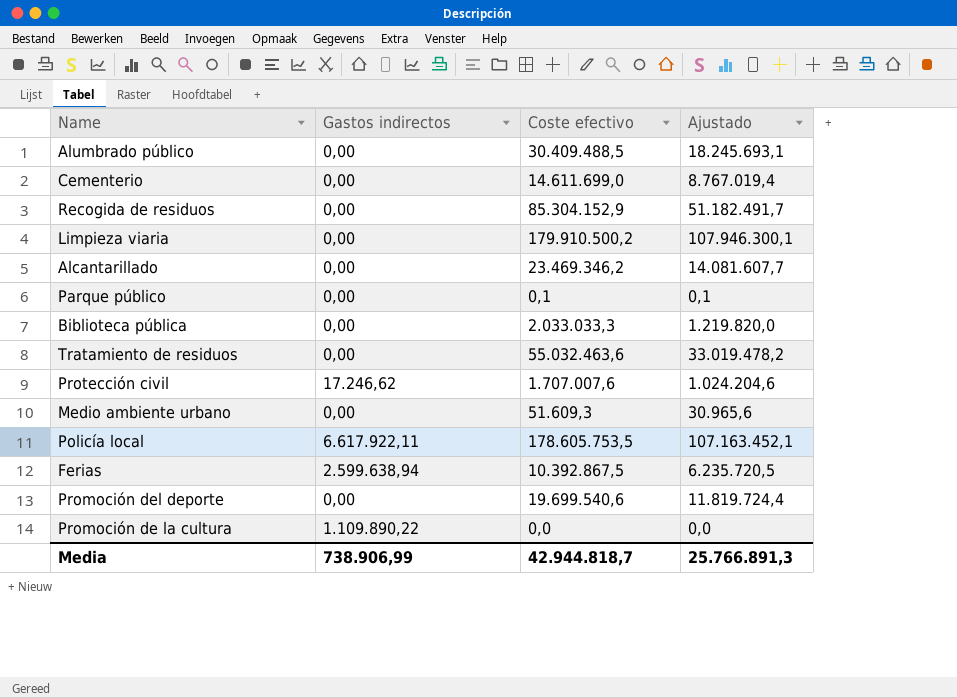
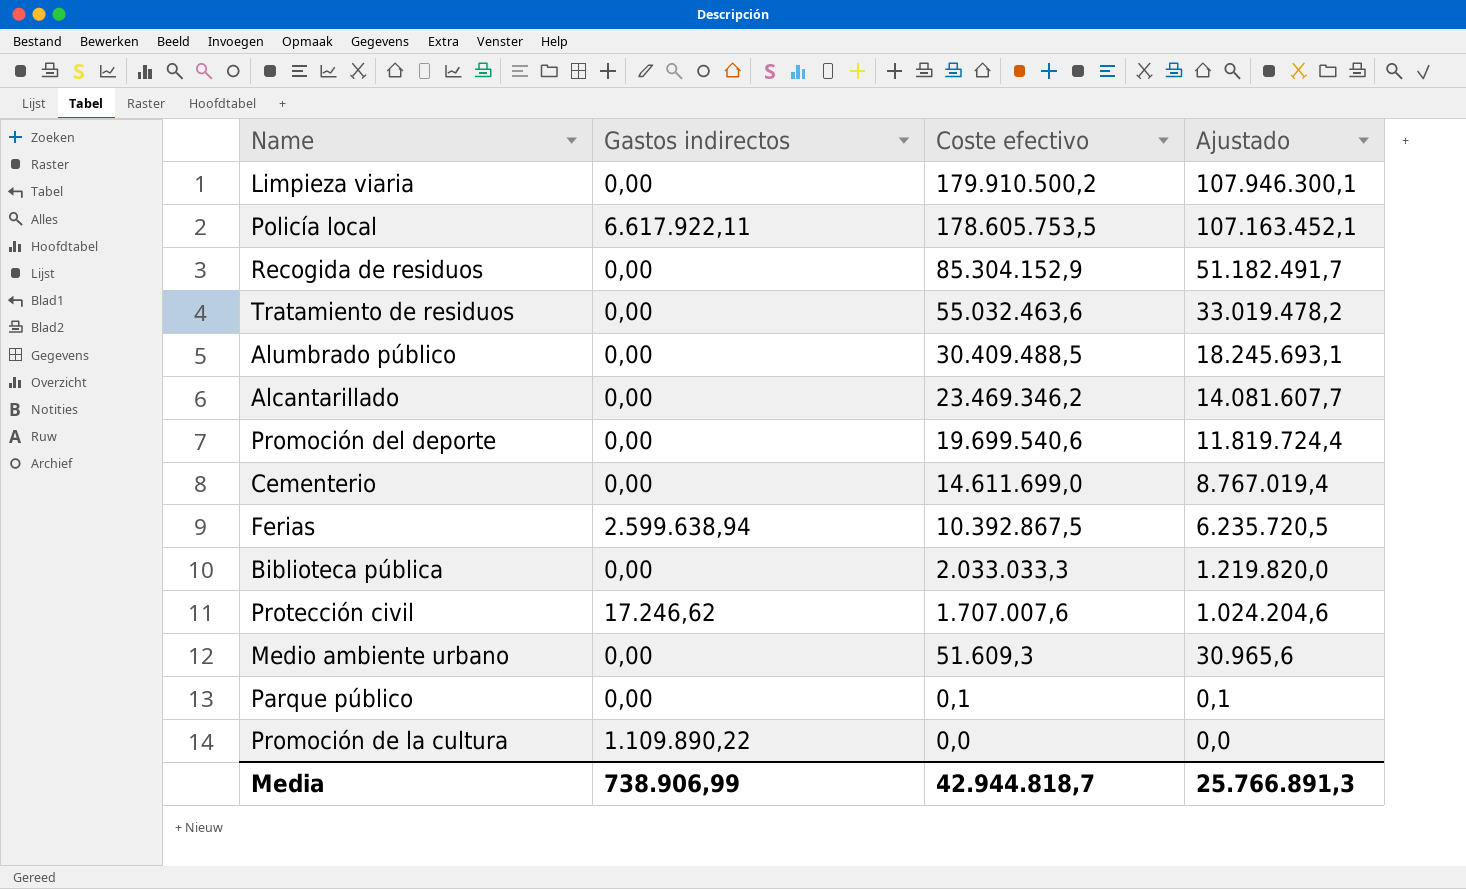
row order: none -> Coste efectivo descending

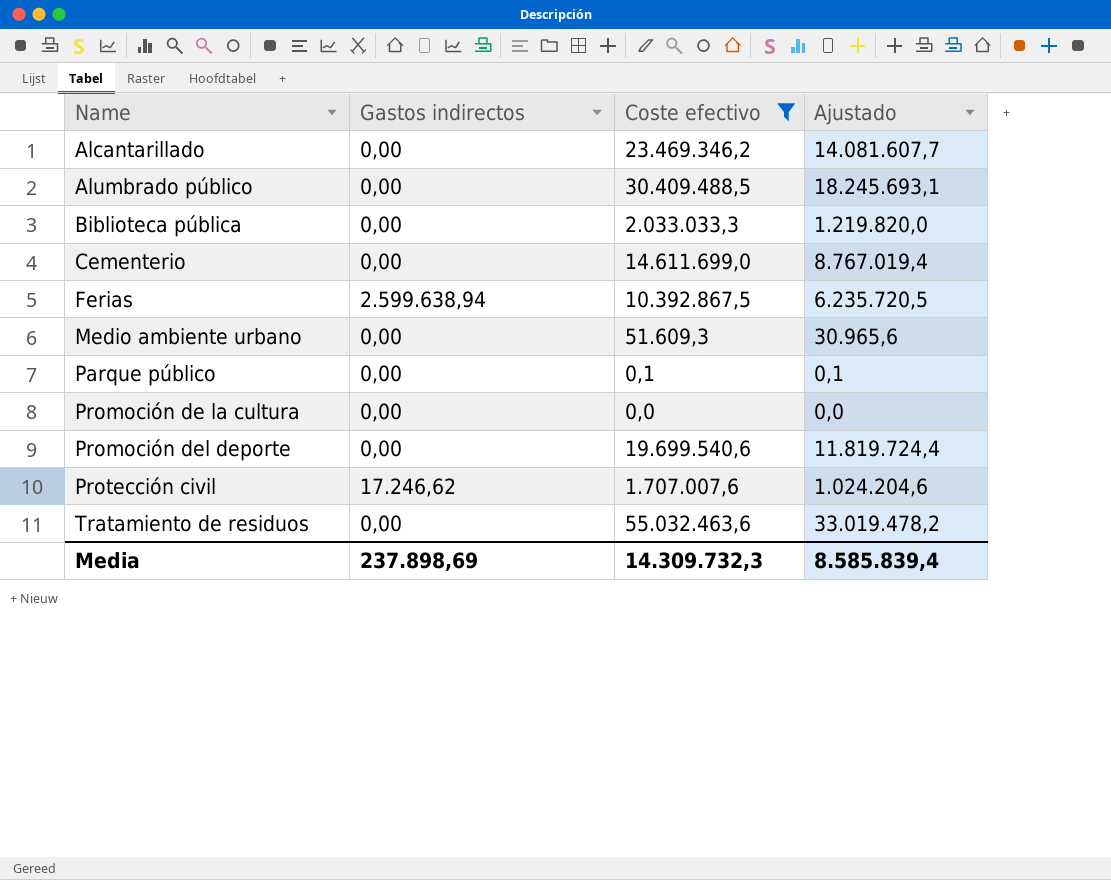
filter: none -> Coste efectivo <= 55.032.463,6
row order: Coste efectivo descending -> Name ascending
Promoción de la cultura | Gastos indirectos: 1.109.890,22 -> 0,00
Media | Gastos indirectos: 738.906,99 -> 237.898,69
Media | Coste efectivo: 42.944.818,7 -> 14.309.732,3
Media | Ajustado: 25.766.891,3 -> 8.585.839,4

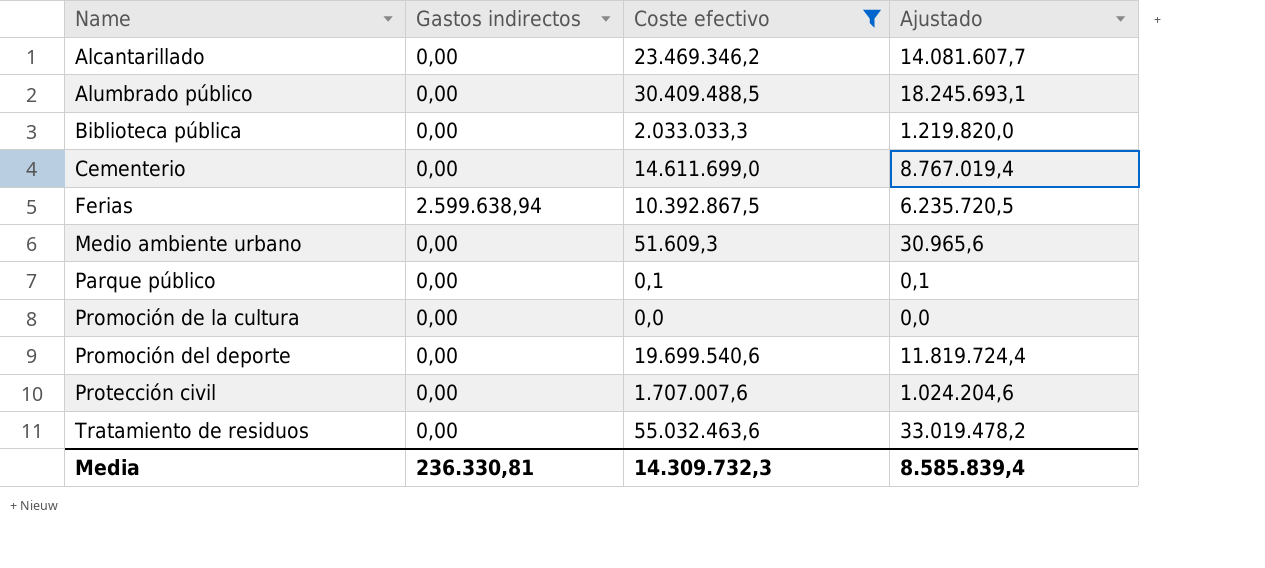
Protección civil | Gastos indirectos: 17.246,62 -> 0,00
Media | Gastos indirectos: 237.898,69 -> 236.330,81

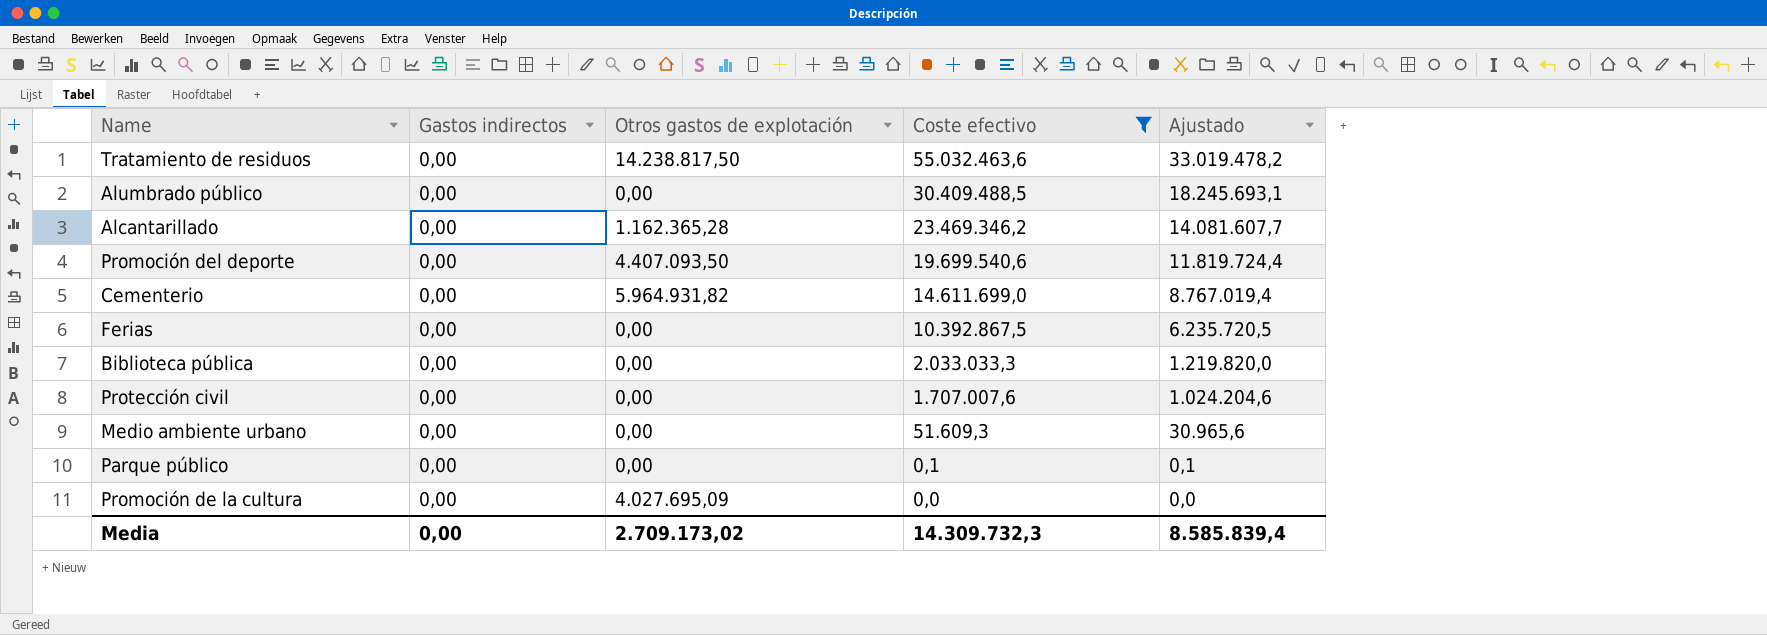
row order: Name ascending -> Coste efectivo descending
column Otros gastos de explotación | position: none -> 3
Ferias | Gastos indirectos: 2.599.638,94 -> 0,00
Media | Gastos indirectos: 236.330,81 -> 0,00

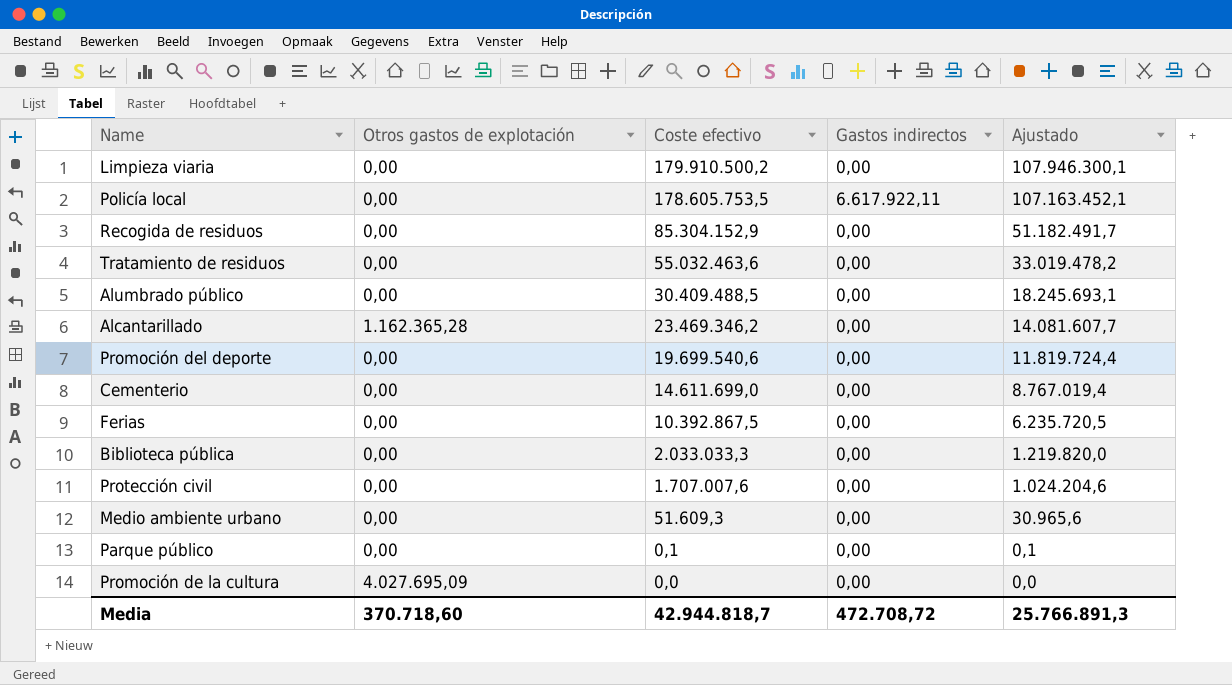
filter: Coste efectivo <= 55.032.463,6 -> none
column Gastos indirectos | position: 2 -> 4
Tratamiento de residuos | Otros gastos de explotación: 14.238.817,50 -> 0,00
Promoción del deporte | Otros gastos de explotación: 4.407.093,50 -> 0,00
Cementerio | Otros gastos de explotación: 5.964.931,82 -> 0,00
Media | Otros gastos de explotación: 2.709.173,02 -> 370.718,60
Media | Coste efectivo: 14.309.732,3 -> 42.944.818,7
Media | Gastos indirectos: 0,00 -> 472.708,72
Media | Ajustado: 8.585.839,4 -> 25.766.891,3

